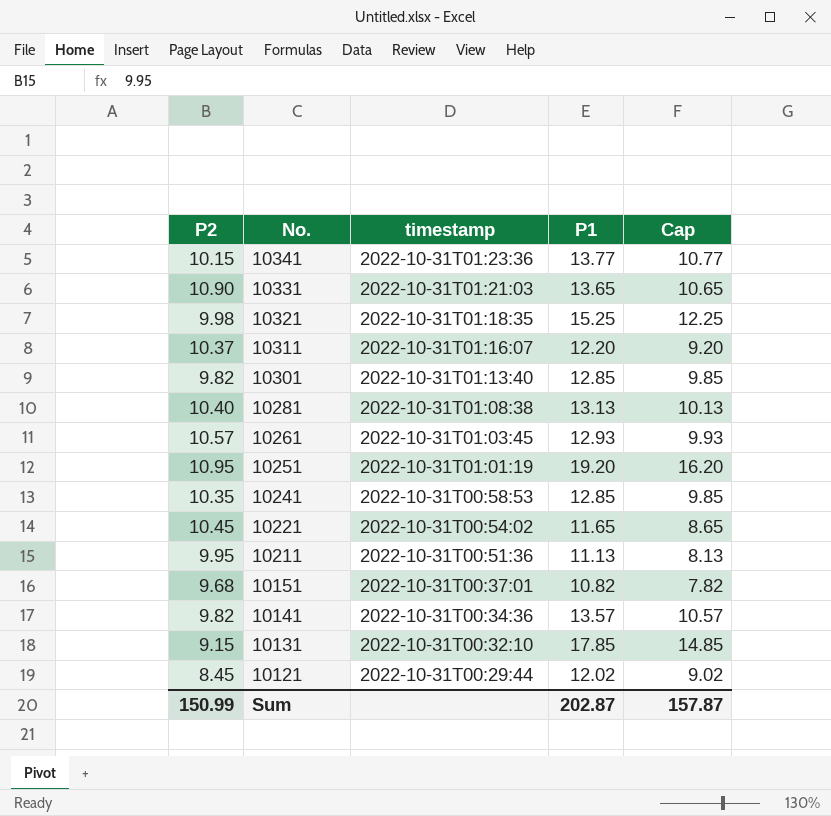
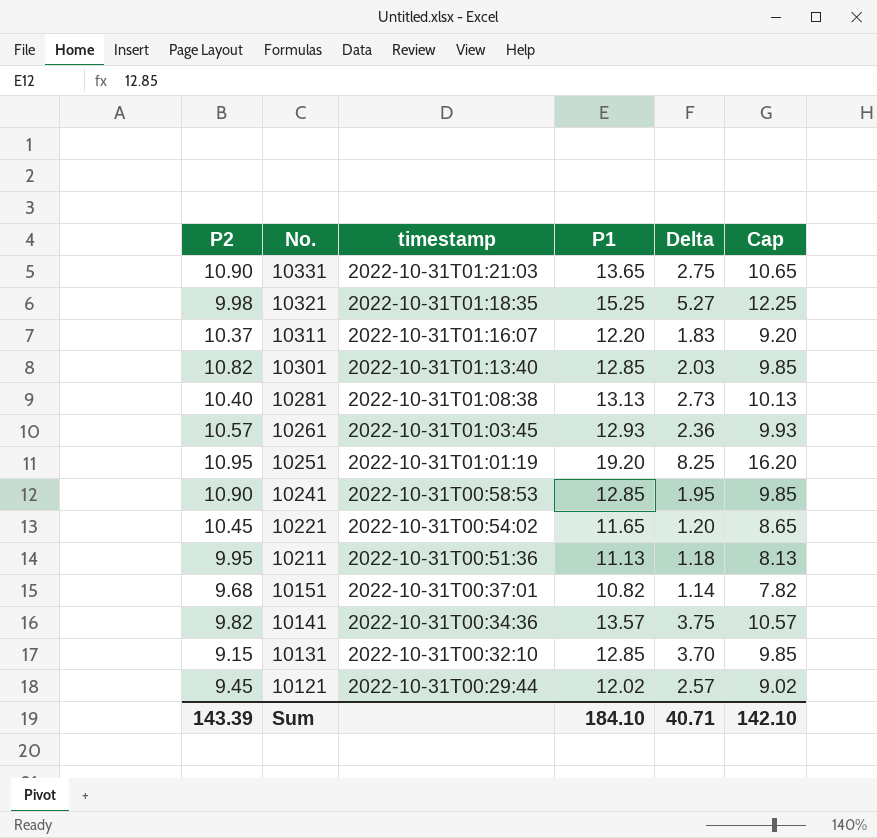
column Delta | formula: none -> [P1] - [P2]
row 10341: 10.15 | 2022-10-31T01:23:36 | 13.77 | 10.77 -> none
10301 | P2: 9.82 -> 10.82
10241 | P2: 10.35 -> 10.90
10131 | P1: 17.85 -> 12.85
10131 | Cap: 14.85 -> 9.85
10121 | P2: 8.45 -> 9.45
Sum | P2: 150.99 -> 143.39
Sum | P1: 202.87 -> 184.10
Sum | Cap: 157.87 -> 142.10

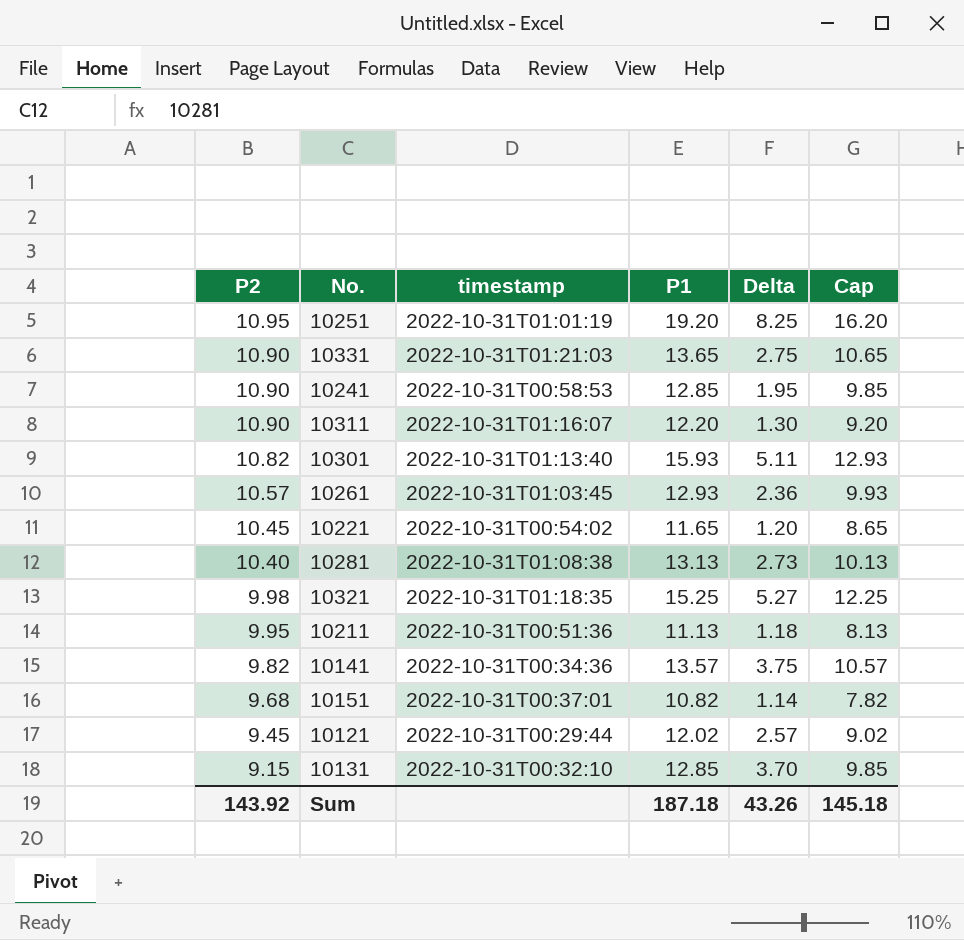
row order: No. descending -> P2 descending
10311 | P2: 10.37 -> 10.90
10311 | Delta: 1.83 -> 1.30
10301 | P1: 12.85 -> 15.93
10301 | Delta: 2.03 -> 5.11
10301 | Cap: 9.85 -> 12.93
Sum | P2: 143.39 -> 143.92
Sum | P1: 184.10 -> 187.18
Sum | Delta: 40.71 -> 43.26
Sum | Cap: 142.10 -> 145.18

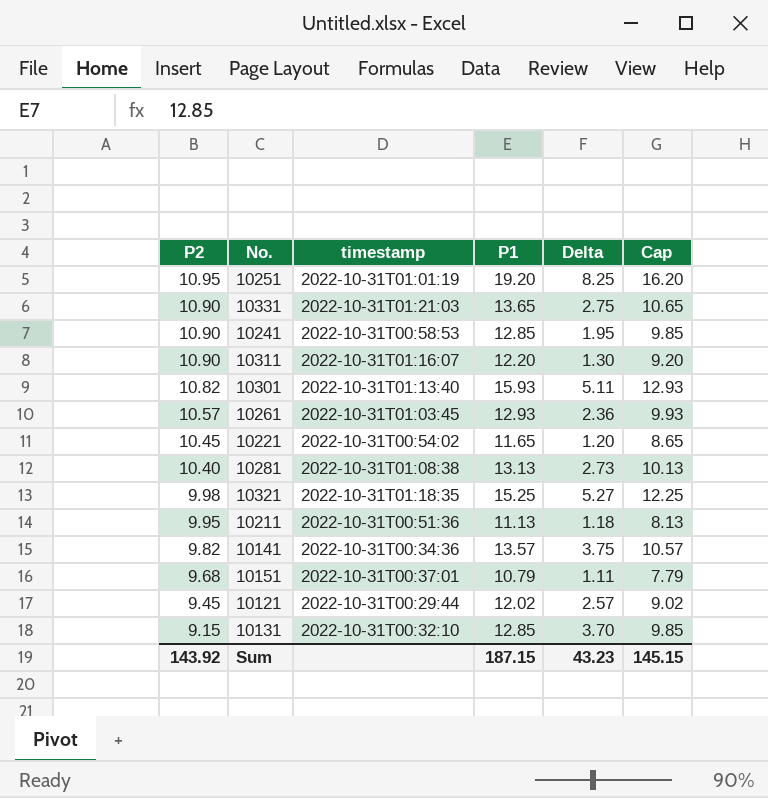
10151 | P1: 10.82 -> 10.79
10151 | Delta: 1.14 -> 1.11
10151 | Cap: 7.82 -> 7.79
Sum | P1: 187.18 -> 187.15
Sum | Delta: 43.26 -> 43.23
Sum | Cap: 145.18 -> 145.15

